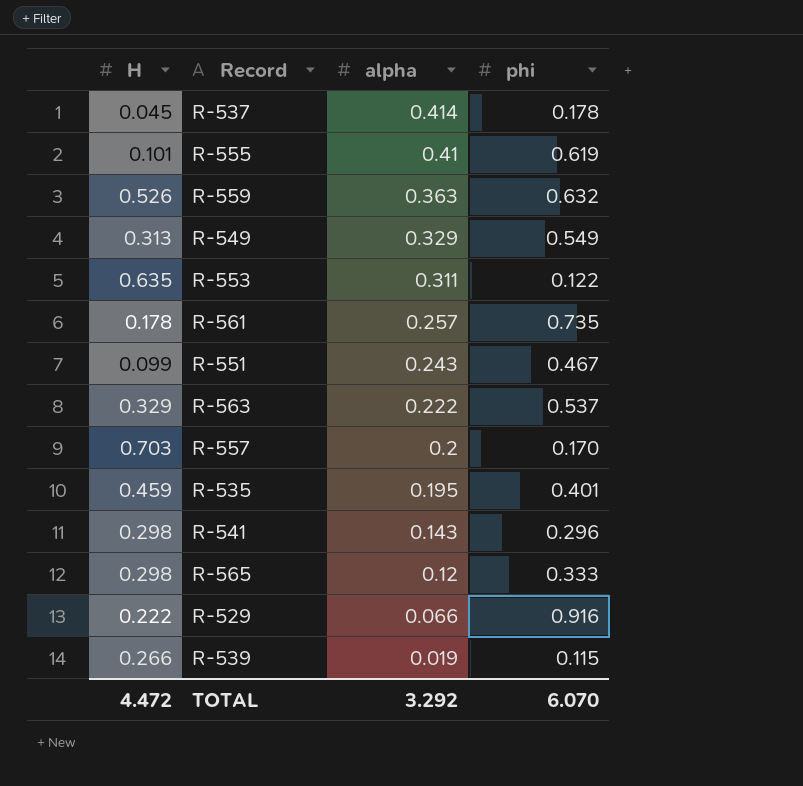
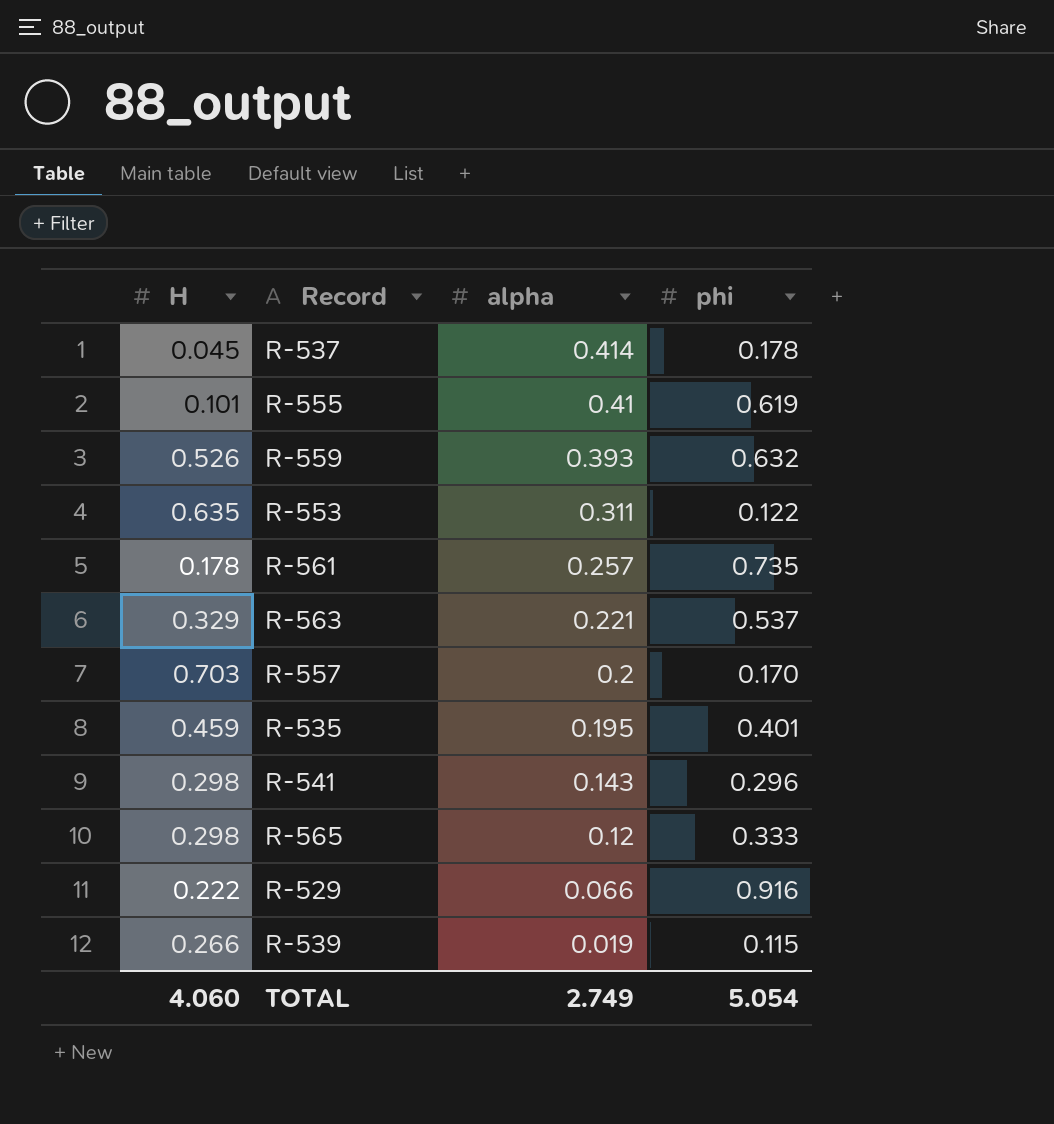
row R-549: 0.313 | 0.329 | 0.549 -> none
row R-551: 0.099 | 0.243 | 0.467 -> none
R-559 | alpha: 0.363 -> 0.393
R-563 | alpha: 0.222 -> 0.221
TOTAL | H: 4.472 -> 4.060
TOTAL | alpha: 3.292 -> 2.749
TOTAL | phi: 6.070 -> 5.054

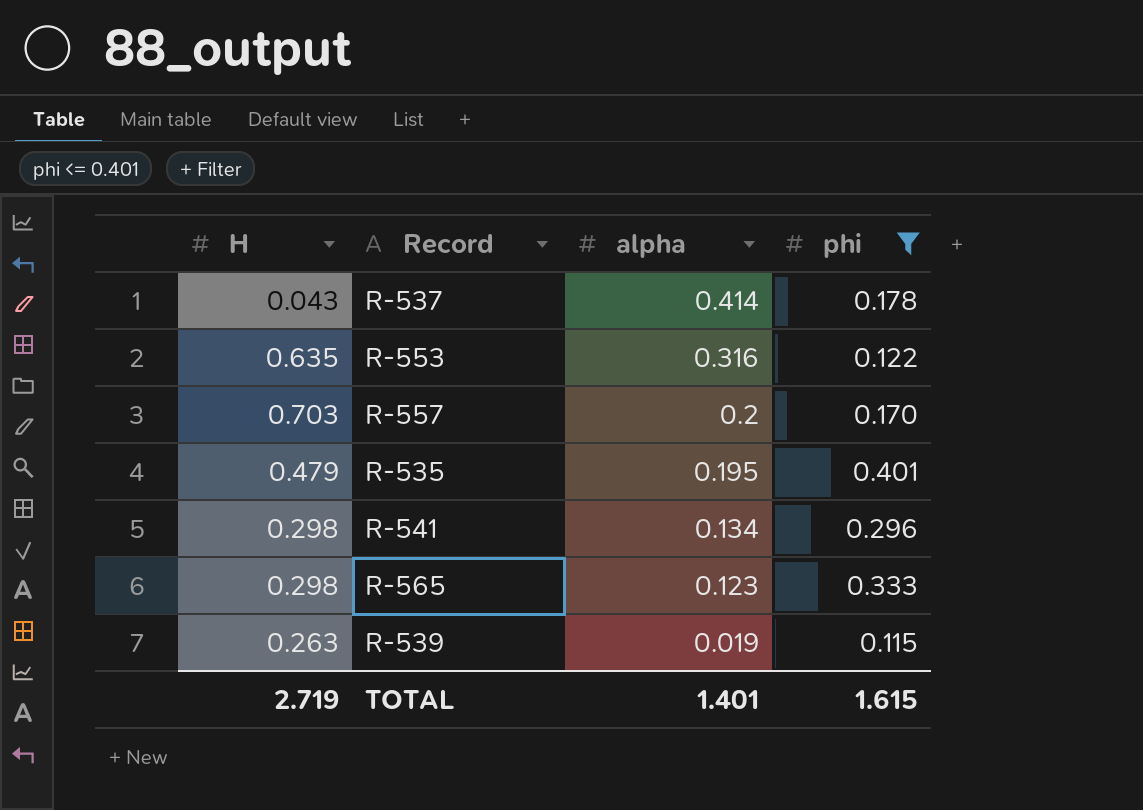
filter: none -> phi <= 0.401
R-537 | H: 0.045 -> 0.043
R-553 | alpha: 0.311 -> 0.316
R-535 | H: 0.459 -> 0.479
R-541 | alpha: 0.143 -> 0.134
R-565 | alpha: 0.12 -> 0.123
R-539 | H: 0.266 -> 0.263
TOTAL | H: 4.060 -> 2.719
TOTAL | alpha: 2.749 -> 1.401
TOTAL | phi: 5.054 -> 1.615

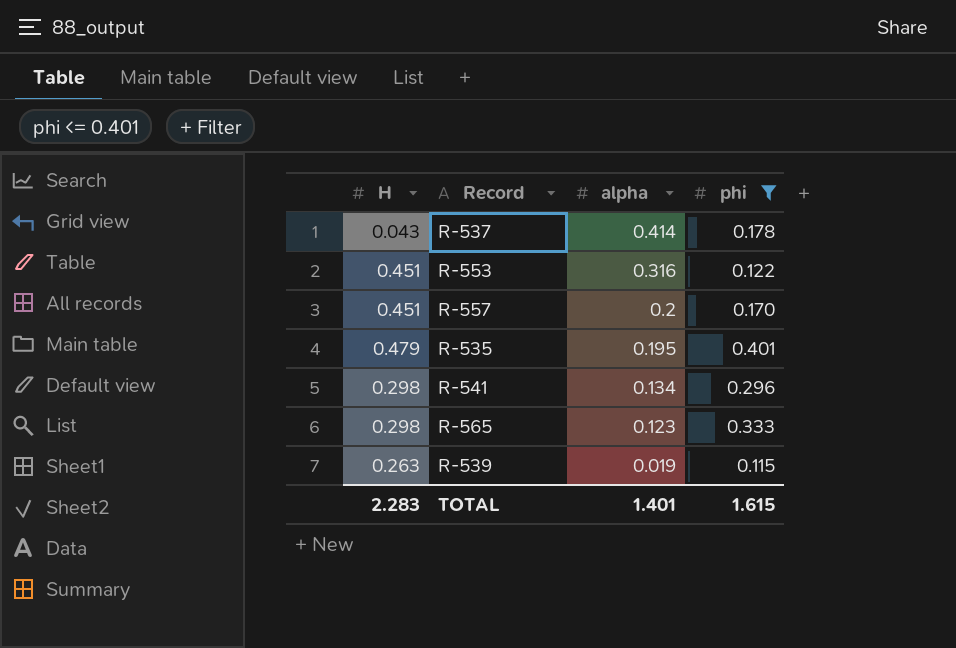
R-553 | H: 0.635 -> 0.451
R-557 | H: 0.703 -> 0.451
TOTAL | H: 2.719 -> 2.283

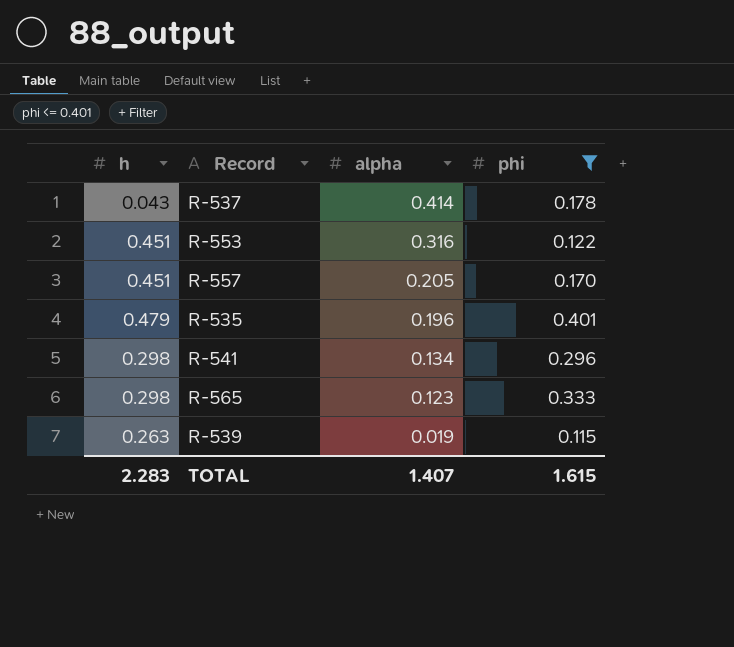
column name: H -> h
R-557 | alpha: 0.2 -> 0.205
R-535 | alpha: 0.195 -> 0.196
TOTAL | alpha: 1.401 -> 1.407

